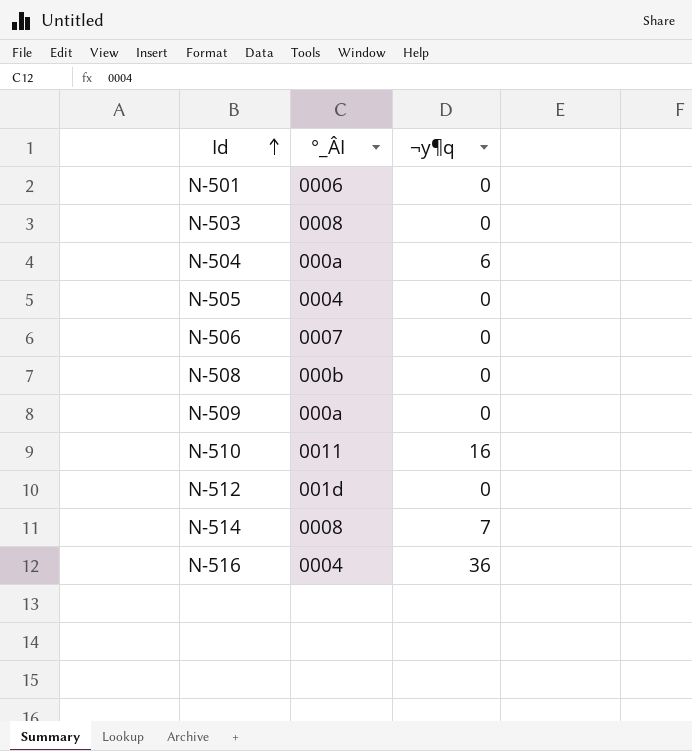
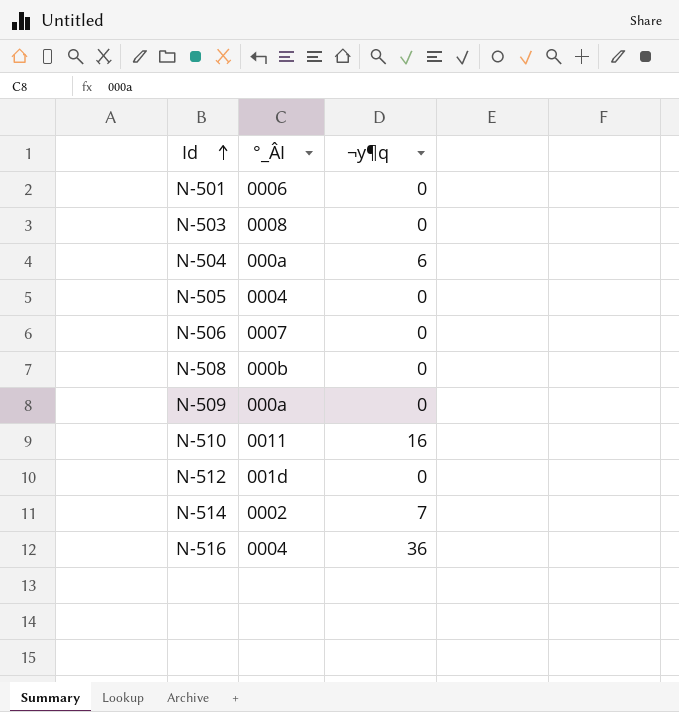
N-514 | °_ÂI: 0008 -> 0002

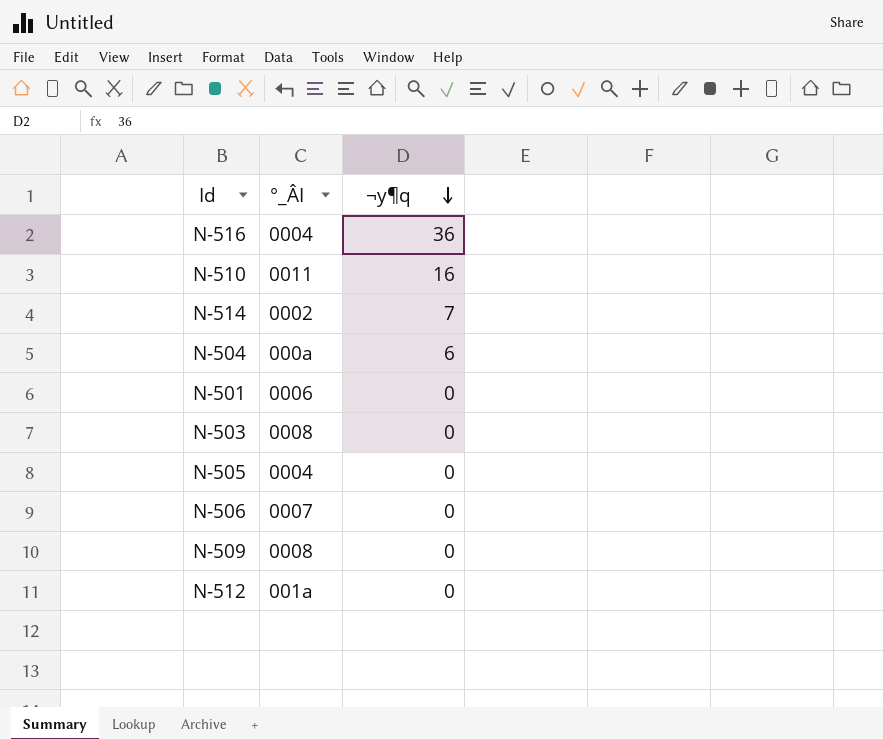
row order: Id ascending -> ¬y¶q descending
row N-508: 000b | 0 -> none
N-509 | °_ÂI: 000a -> 0008
N-512 | °_ÂI: 001d -> 001a

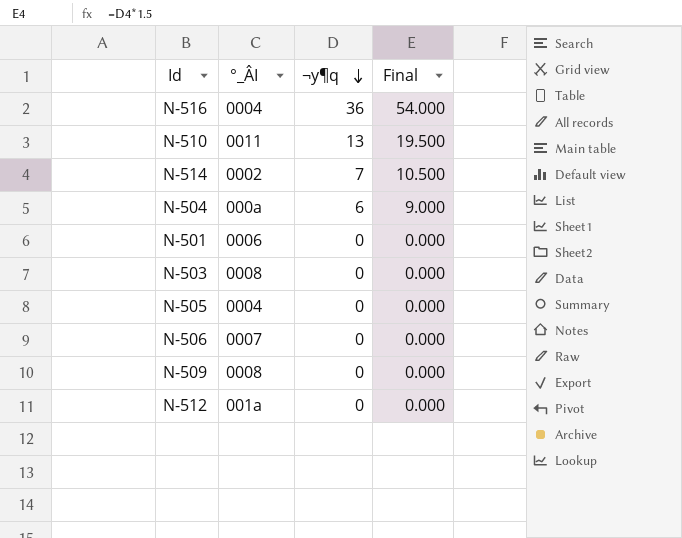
column Final | formula: none -> [¬y¶q] * 1.5
N-510 | ¬y¶q: 16 -> 13

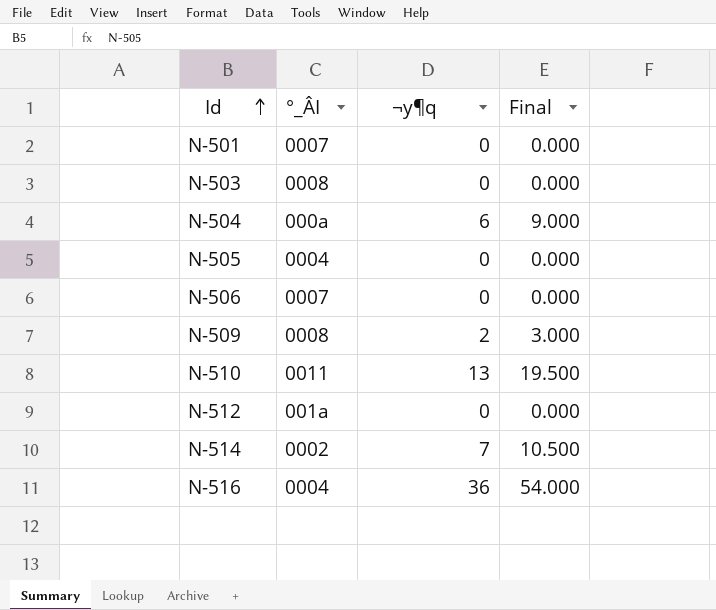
row order: ¬y¶q descending -> Id ascending
N-501 | °_ÂI: 0006 -> 0007
N-509 | ¬y¶q: 0 -> 2
N-509 | Final: 0.000 -> 3.000

